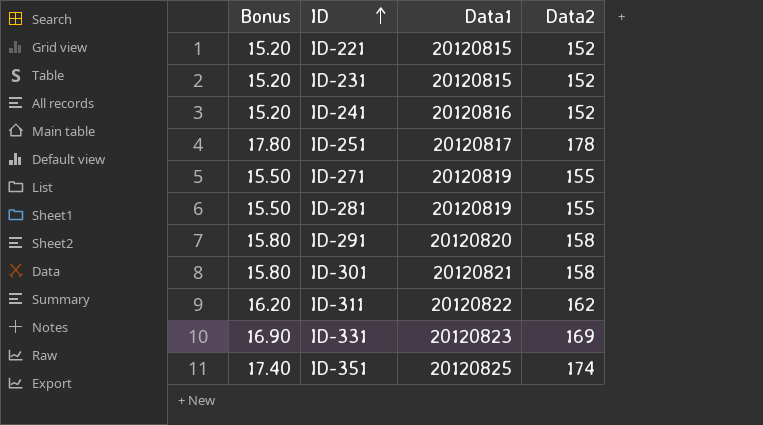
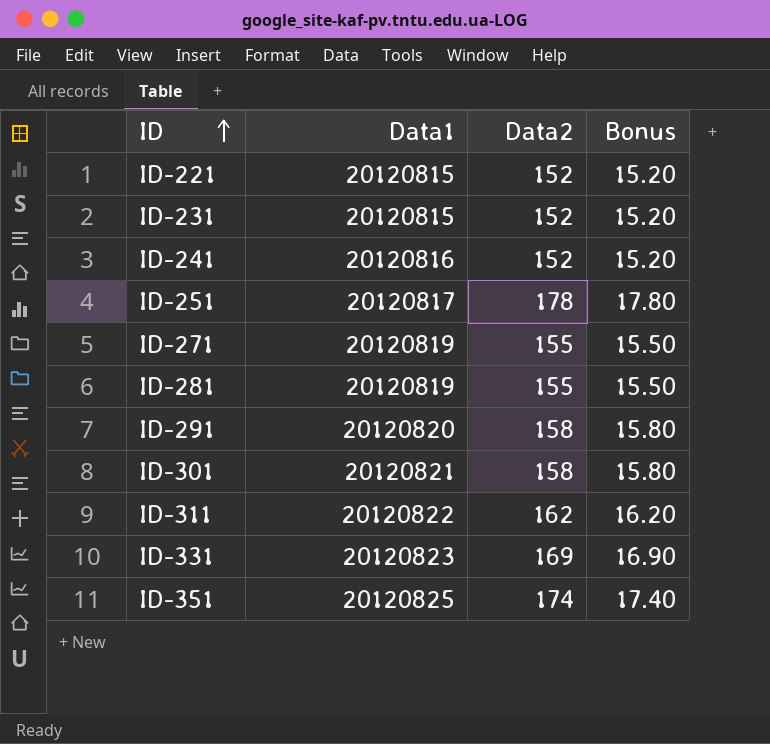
column Bonus | position: 1 -> 4

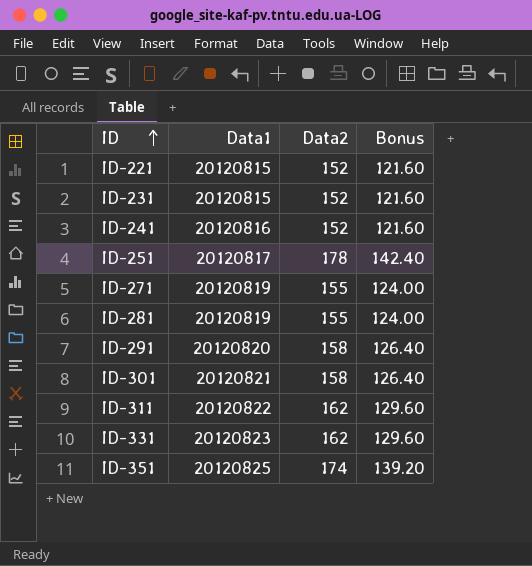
column Bonus | formula: [Data2] * 0.1 -> [Data2] * 0.8
ID-331 | Data2: 169 -> 162

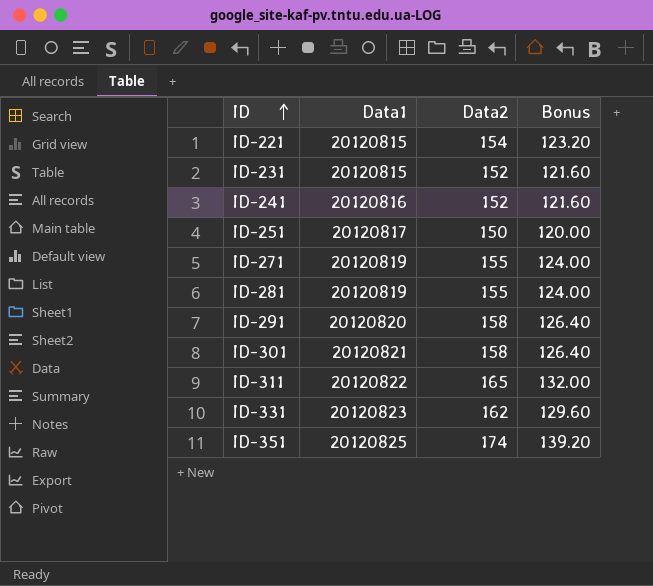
ID-221 | Data2: 152 -> 154
ID-221 | Bonus: 121.60 -> 123.20
ID-251 | Data2: 178 -> 150
ID-251 | Bonus: 142.40 -> 120.00
ID-311 | Data2: 162 -> 165
ID-311 | Bonus: 129.60 -> 132.00

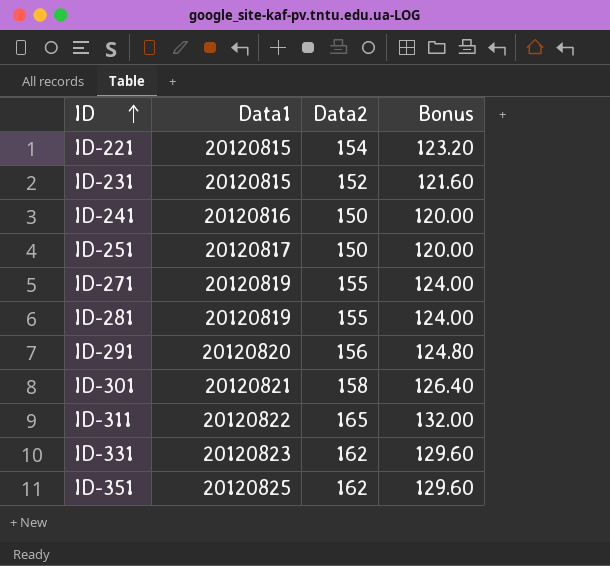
ID-241 | Data2: 152 -> 150
ID-241 | Bonus: 121.60 -> 120.00
ID-291 | Data2: 158 -> 156
ID-291 | Bonus: 126.40 -> 124.80
ID-351 | Data2: 174 -> 162
ID-351 | Bonus: 139.20 -> 129.60

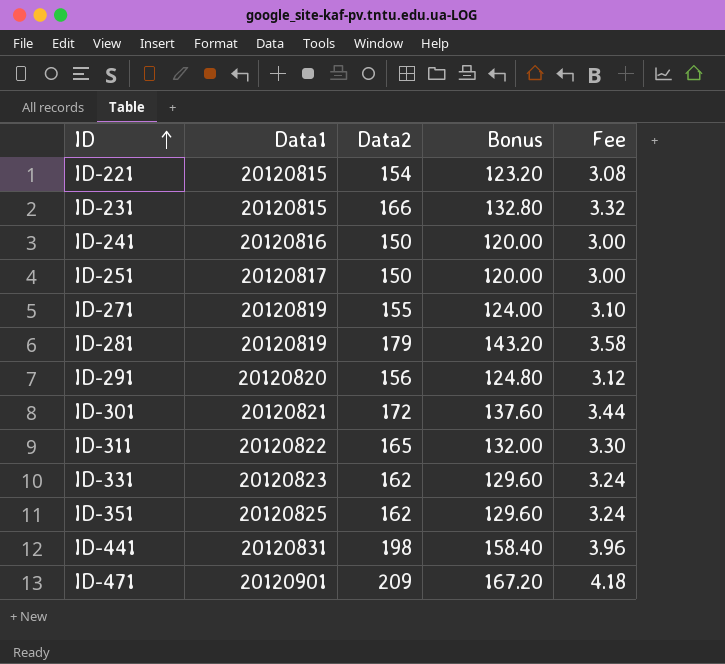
column Fee | formula: none -> [Data2] * 0.02
ID-231 | Data2: 152 -> 166
ID-231 | Bonus: 121.60 -> 132.80
ID-281 | Data2: 155 -> 179
ID-281 | Bonus: 124.00 -> 143.20
ID-301 | Data2: 158 -> 172
ID-301 | Bonus: 126.40 -> 137.60
row ID-441: none -> 20120831 | 198 | 158.40 | 3.96
row ID-471: none -> 20120901 | 209 | 167.20 | 4.18

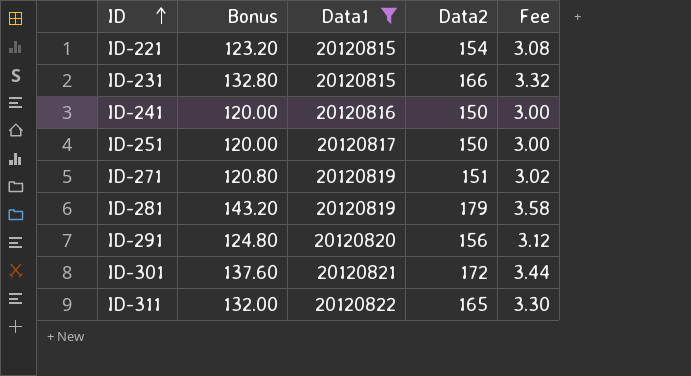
filter: none -> Data1 <= 20120822
column Bonus | position: 4 -> 2
ID-271 | Bonus: 124.00 -> 120.80
ID-271 | Data2: 155 -> 151
ID-271 | Fee: 3.10 -> 3.02

